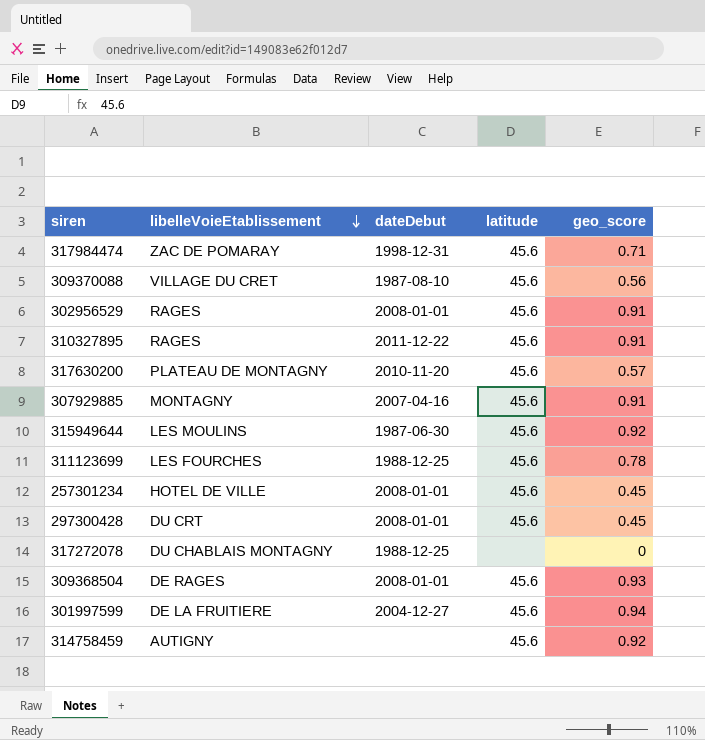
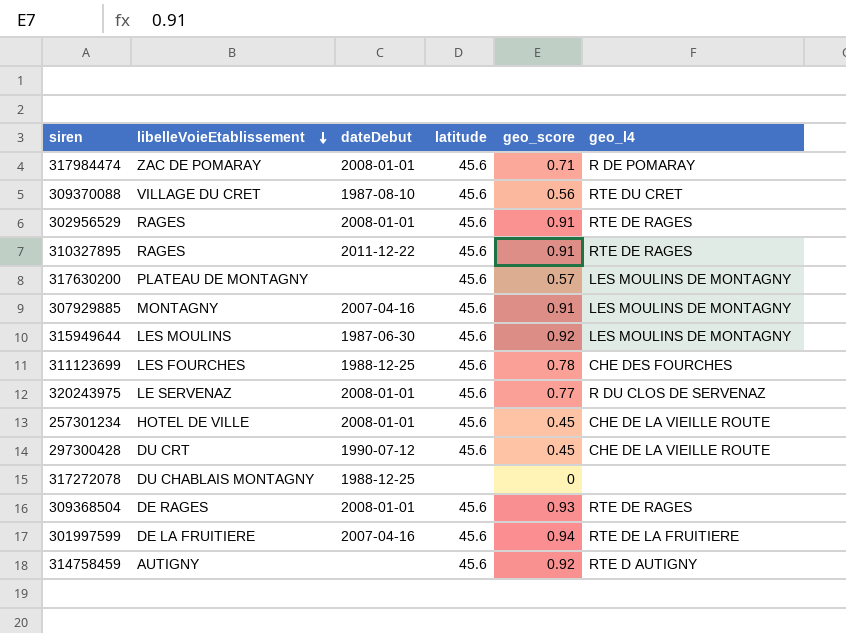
column geo_l4 | position: none -> 6
317984474 | dateDebut: 1998-12-31 -> 2008-01-01
317630200 | dateDebut: 2010-11-20 -> none
row 320243975: none -> LE SERVENAZ | 2008-01-01 | 45.6 | 0.77 | R DU CLOS DE SERVENAZ
297300428 | dateDebut: 2008-01-01 -> 1990-07-12
301997599 | dateDebut: 2004-12-27 -> 2007-04-16

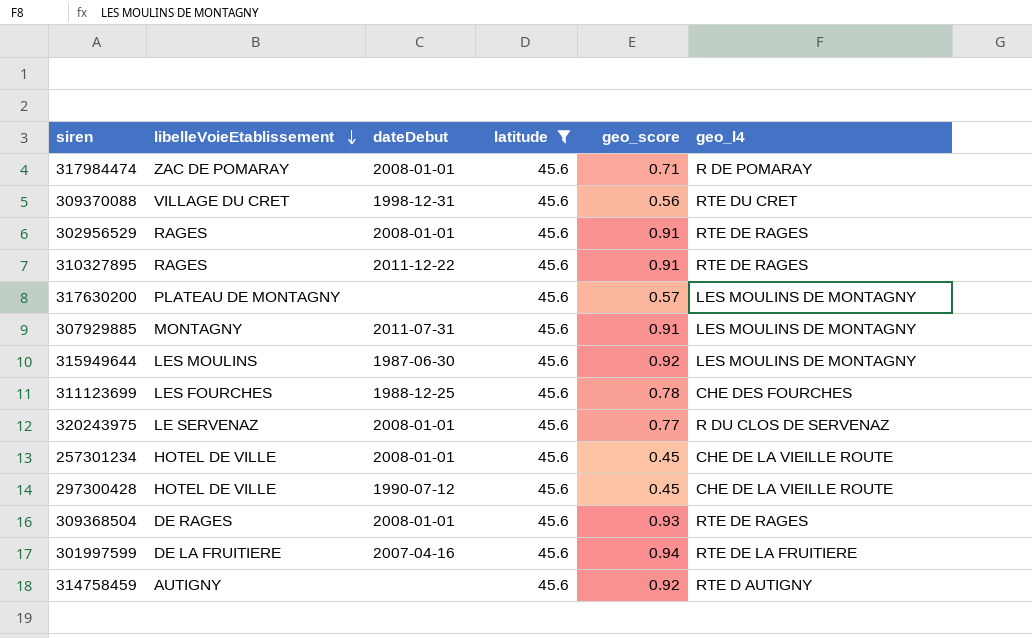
filter: none -> latitude = 45.6
309370088 | dateDebut: 1987-08-10 -> 1998-12-31
307929885 | dateDebut: 2007-04-16 -> 2011-07-31
297300428 | libelleVoieEtablissement: DU CRT -> HOTEL DE VILLE

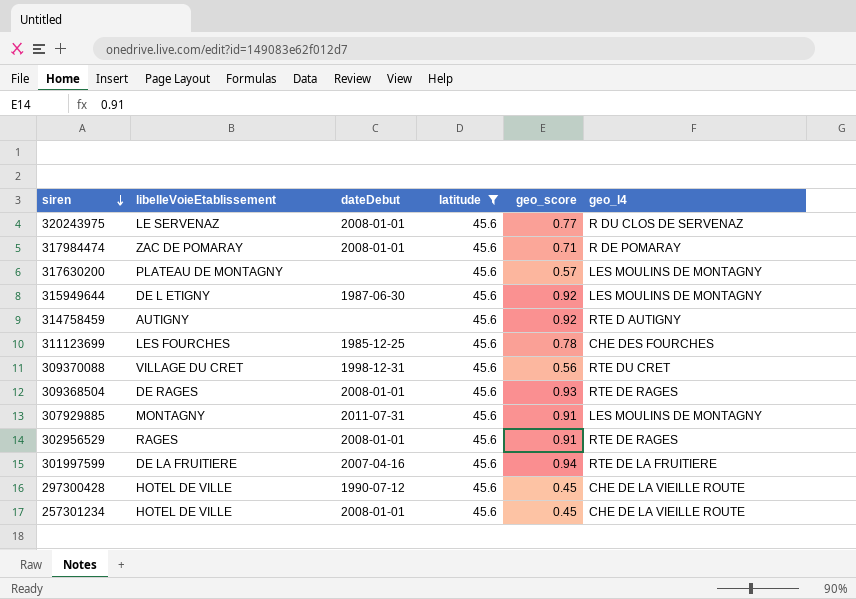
row order: libelleVoieEtablissement descending -> siren descending
row 310327895: RAGES | 2011-12-22 | 45.6 | 0.91 | RTE DE RAGES -> none
315949644 | libelleVoieEtablissement: LES MOULINS -> DE L ETIGNY
311123699 | dateDebut: 1988-12-25 -> 1985-12-25

